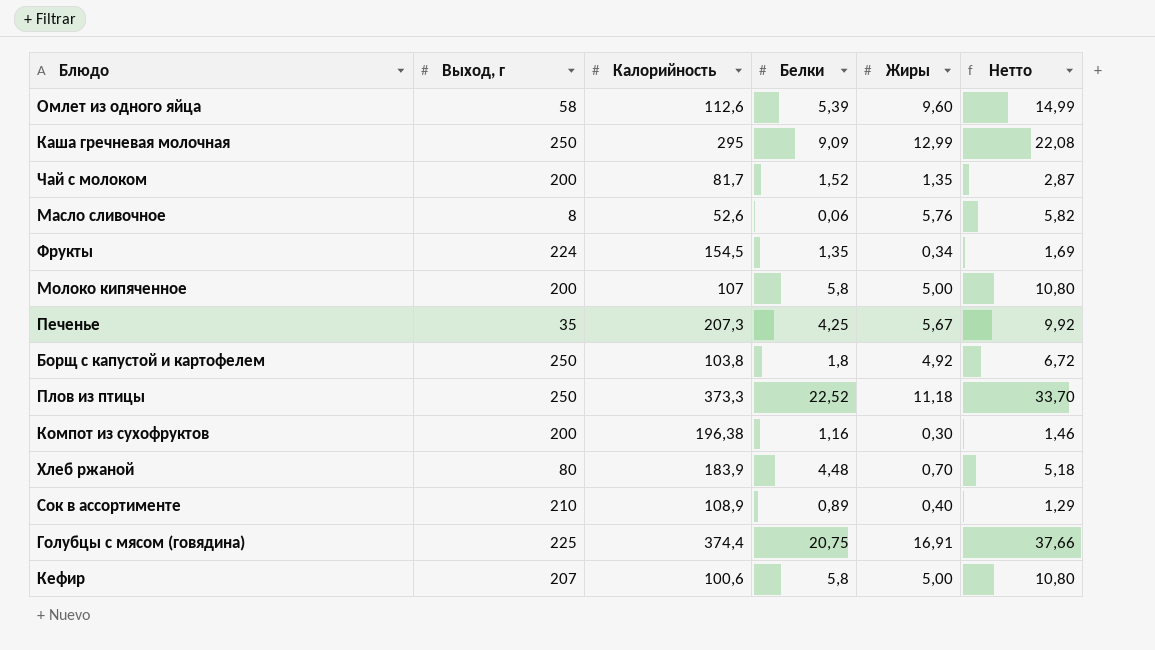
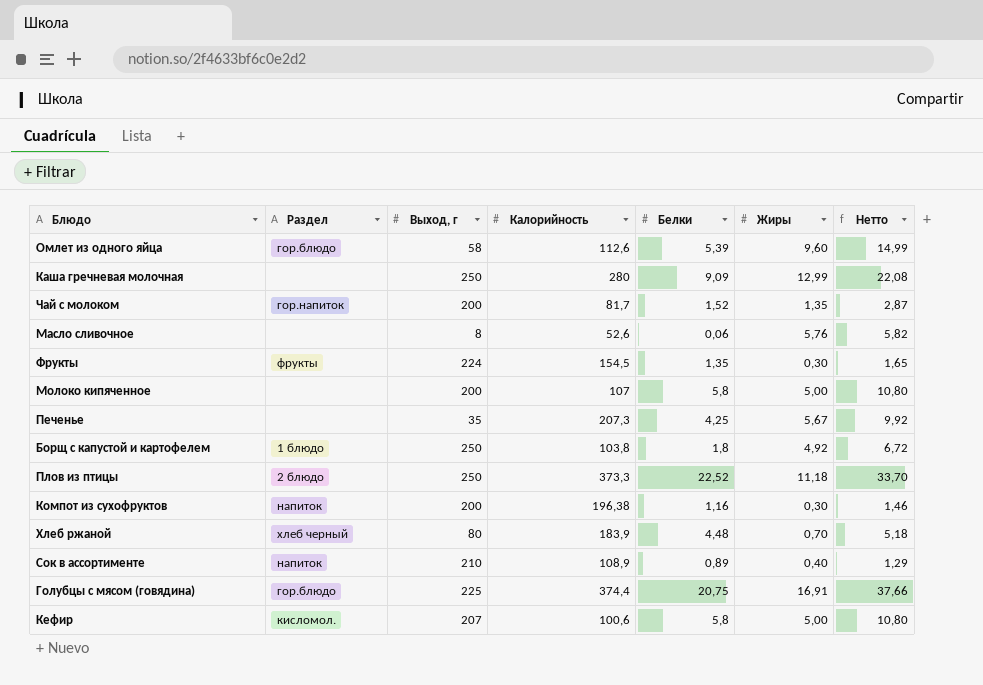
column Раздел | position: none -> 2
Каша гречневая молочная | Калорийность: 295 -> 280
Фрукты | Жиры: 0,34 -> 0,30
Фрукты | Нетто: 1,69 -> 1,65

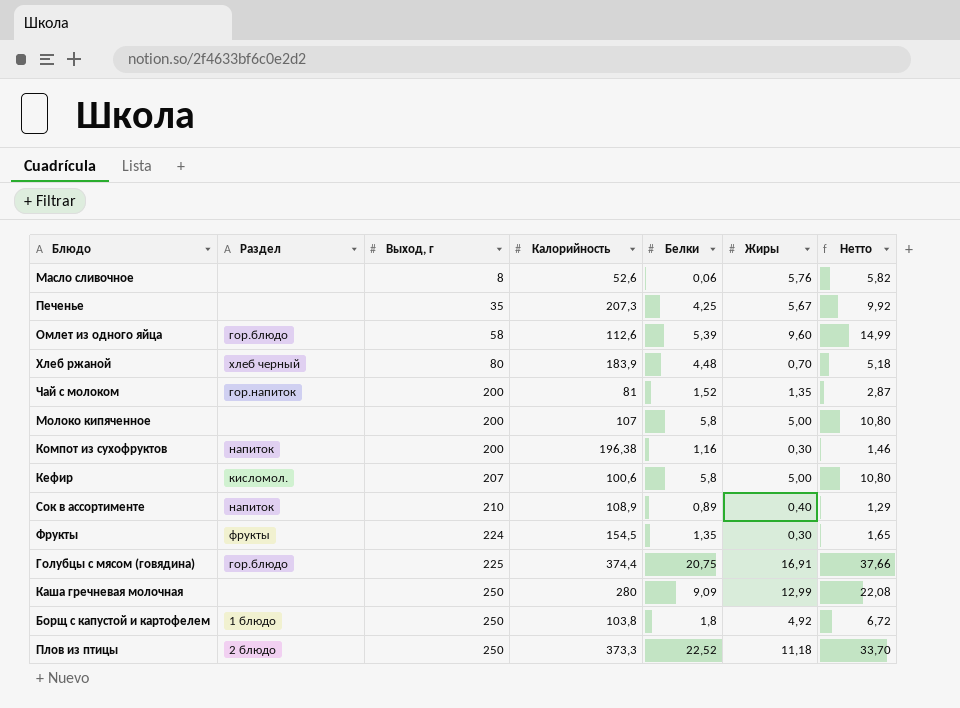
row order: none -> Выход, г ascending
Чай с молоком | Калорийность: 81,7 -> 81

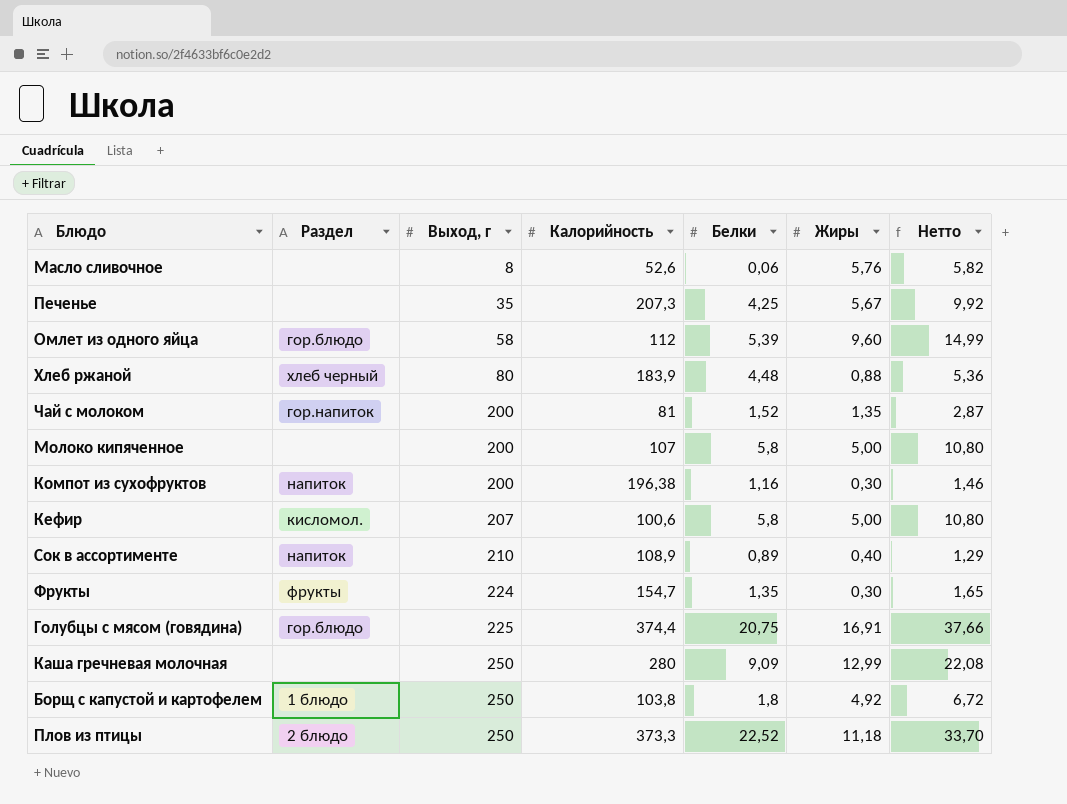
Омлет из одного яйца | Калорийность: 112,6 -> 112
Хлеб ржаной | Жиры: 0,70 -> 0,88
Хлеб ржаной | Нетто: 5,18 -> 5,36
Фрукты | Калорийность: 154,5 -> 154,7

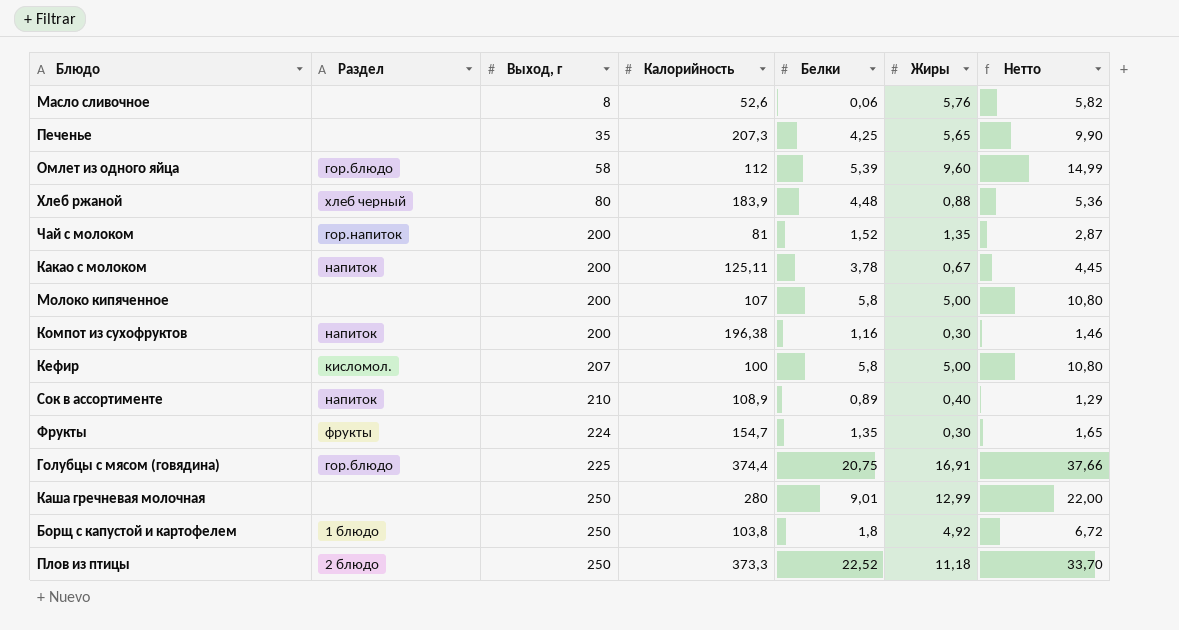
Печенье | Жиры: 5,67 -> 5,65
Печенье | Нетто: 9,92 -> 9,90
row Какао с молоком: none -> напиток | 200 | 125,11 | 3,78 | 0,67 | 4,45
Кефир | Калорийность: 100,6 -> 100
Каша гречневая молочная | Белки: 9,09 -> 9,01
Каша гречневая молочная | Нетто: 22,08 -> 22,00

